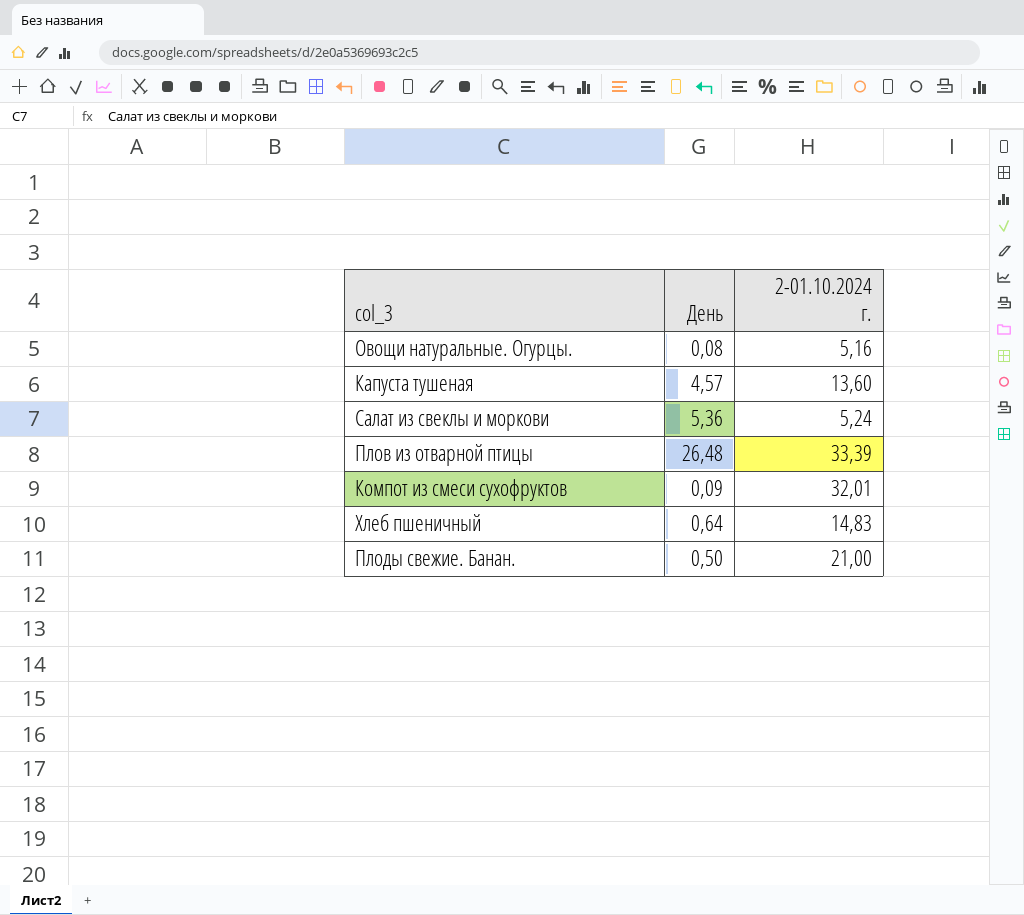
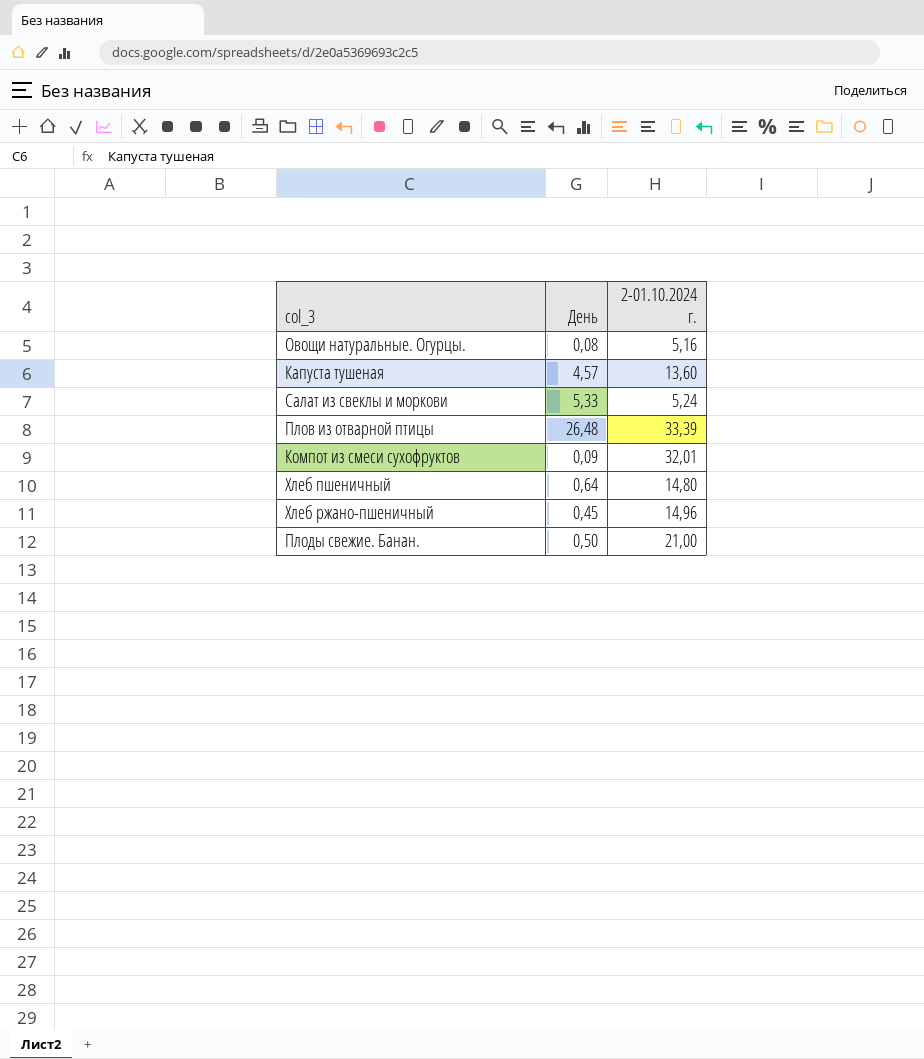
Салат из свеклы и моркови | День: 5,36 -> 5,33
Хлеб пшеничный | 2-01.10.2024 г.: 14,83 -> 14,80
row Хлеб ржано-пшеничный: none -> 0,45 | 14,96

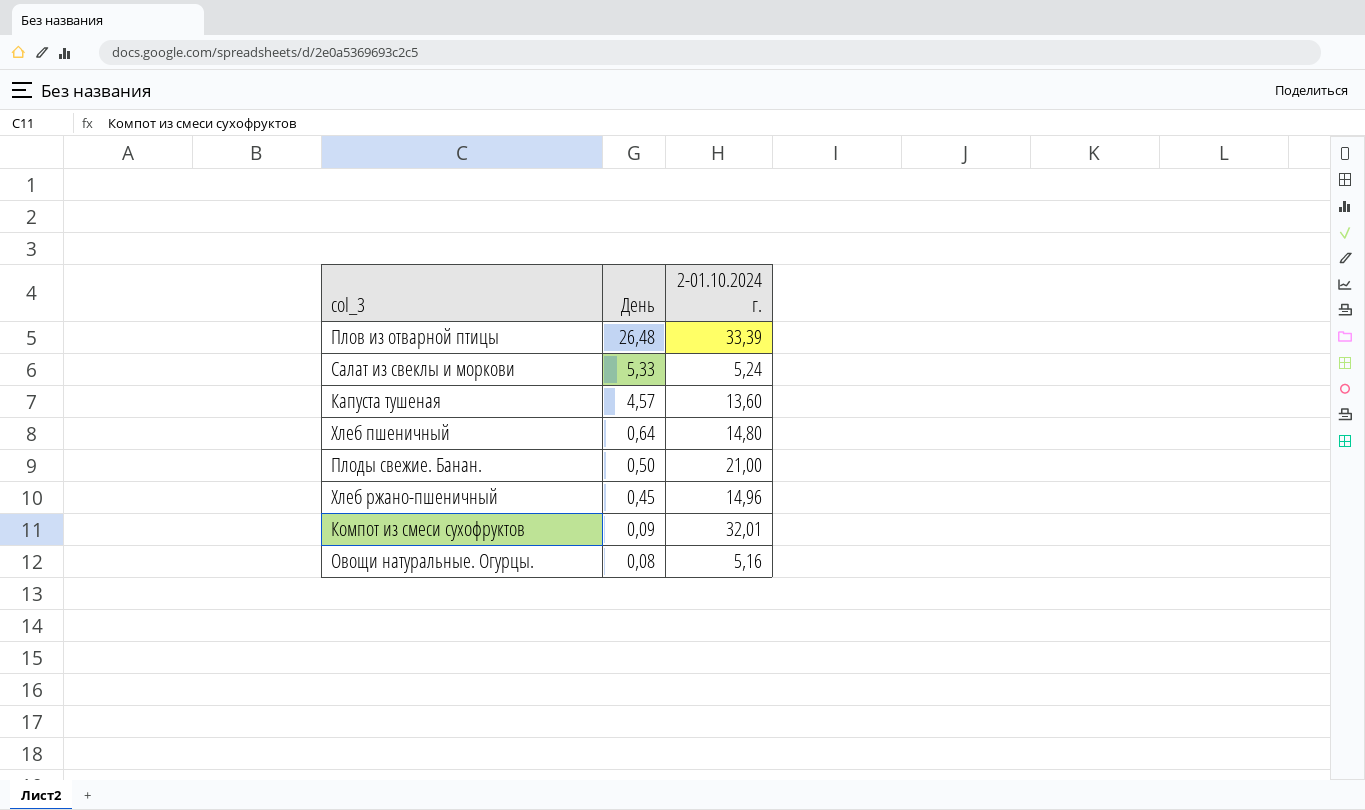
row order: none -> День descending

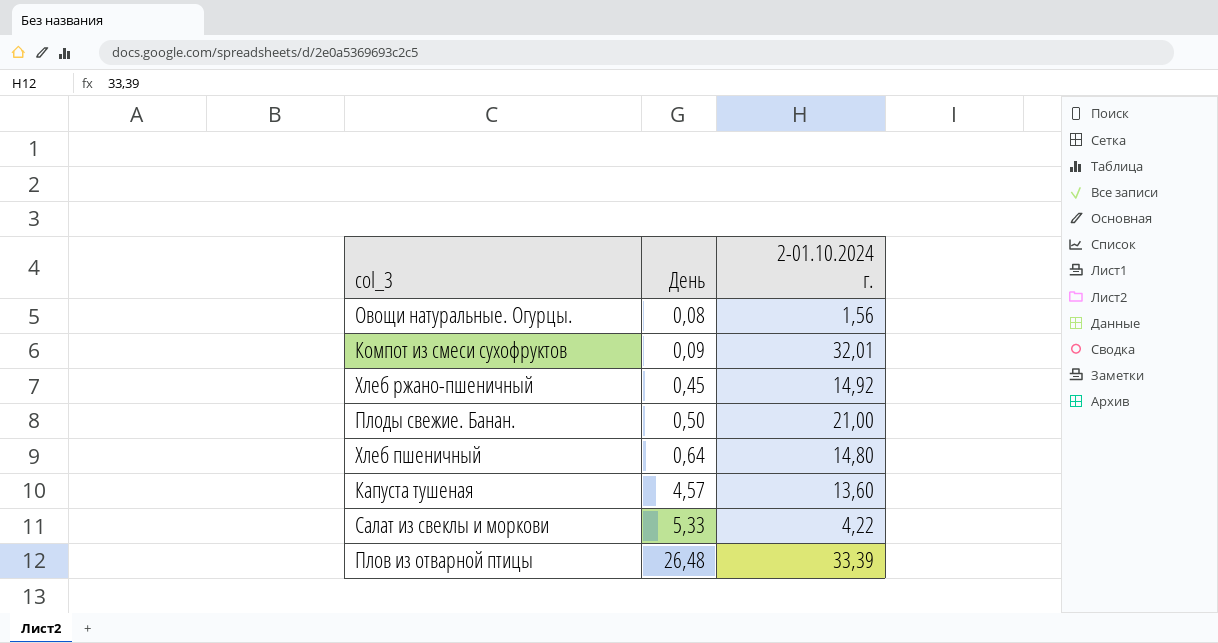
row order: День descending -> День ascending
Овощи натуральные. Огурцы. | 2-01.10.2024 г.: 5,16 -> 1,56
Хлеб ржано-пшеничный | 2-01.10.2024 г.: 14,96 -> 14,92
Салат из свеклы и моркови | 2-01.10.2024 г.: 5,24 -> 4,22

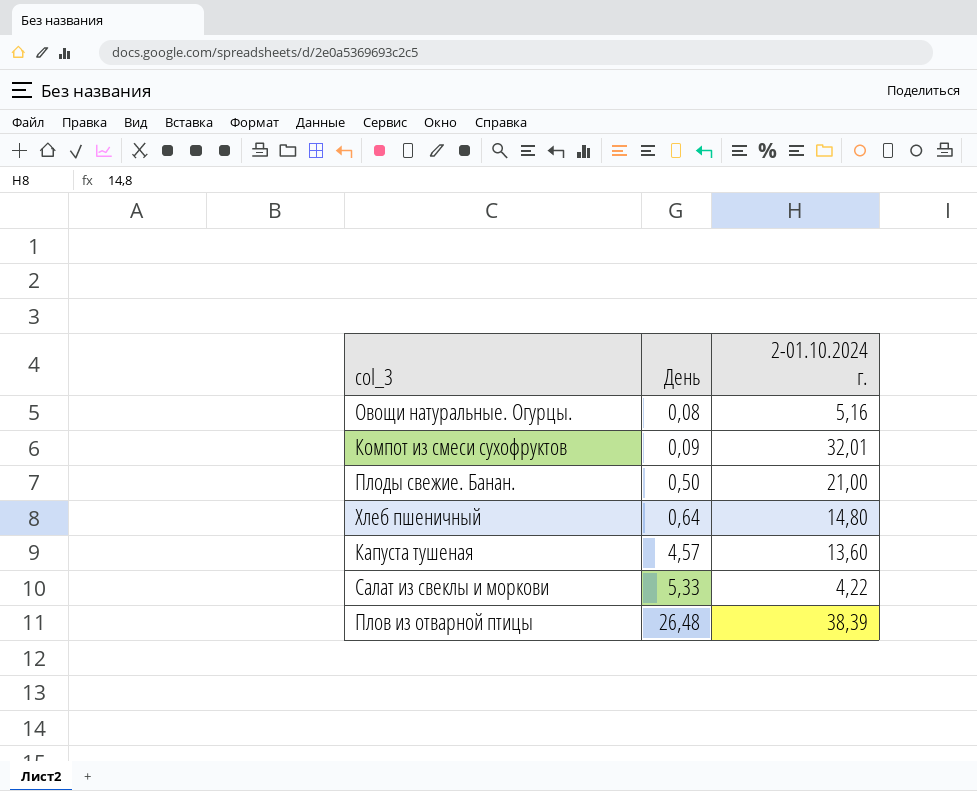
row Хлеб ржано-пшеничный: 0,45 | 14,92 -> none
Овощи натуральные. Огурцы. | 2-01.10.2024 г.: 1,56 -> 5,16
Плов из отварной птицы | 2-01.10.2024 г.: 33,39 -> 38,39

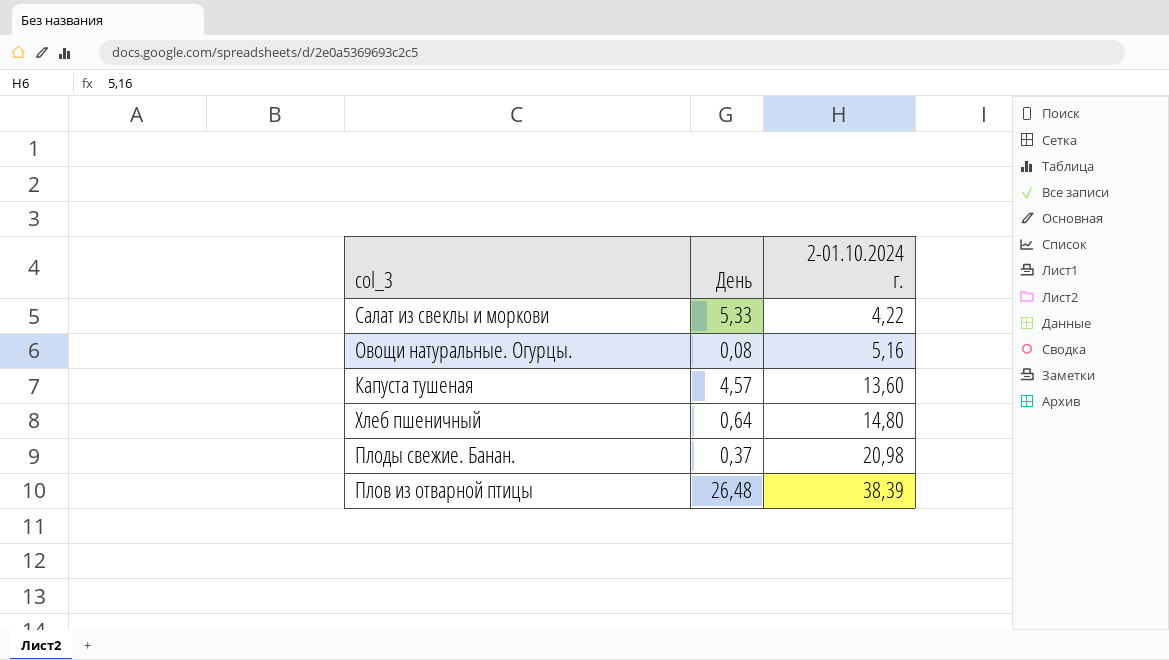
row order: День ascending -> 2-01.10.2024 г. ascending
row Компот из смеси сухофруктов: 0,09 | 32,01 -> none
Плоды свежие. Банан. | День: 0,50 -> 0,37
Плоды свежие. Банан. | 2-01.10.2024 г.: 21,00 -> 20,98

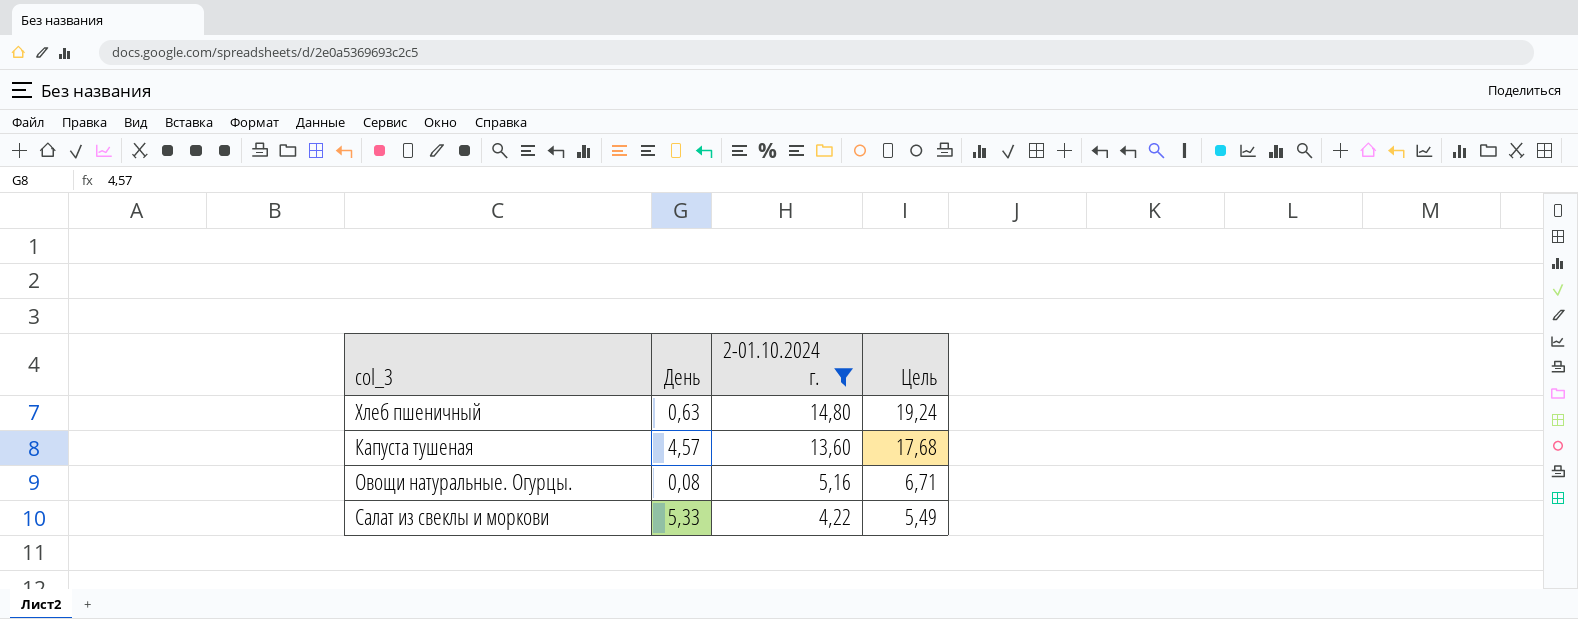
filter: none -> 2-01.10.2024 г. <= 14,80
row order: 2-01.10.2024 г. ascending -> 2-01.10.2024 г. descending
column Цель | formula: none -> [2-01.10.2024 г.] * 1,3
Хлеб пшеничный | День: 0,64 -> 0,63

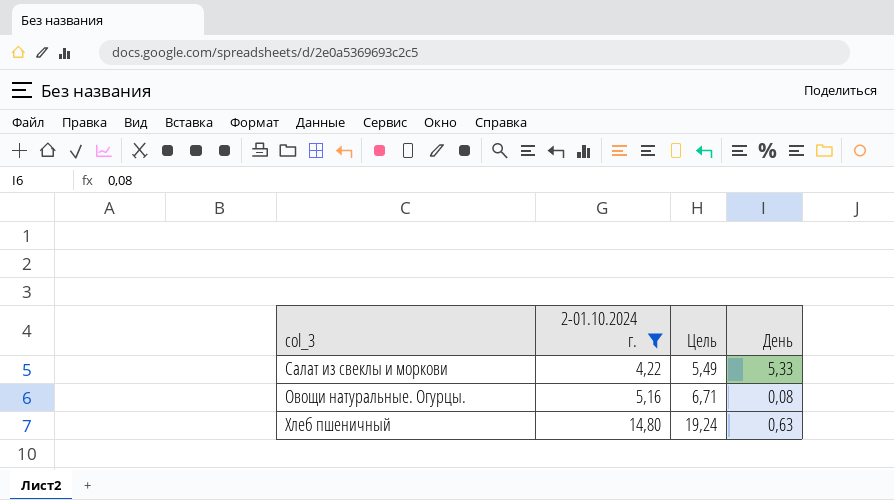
row order: 2-01.10.2024 г. descending -> 2-01.10.2024 г. ascending
column День | position: 2 -> 4
row Капуста тушеная: 4,57 | 13,60 | 17,68 -> none

